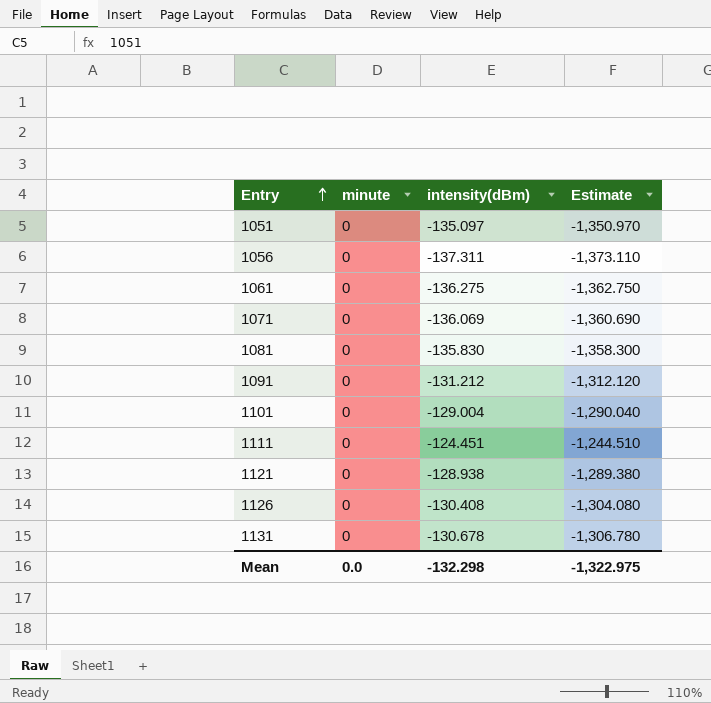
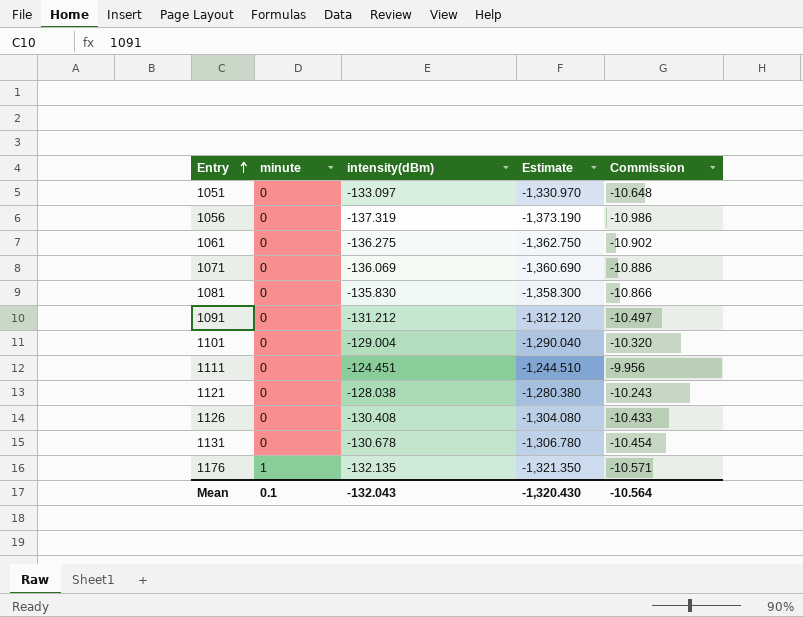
column Commission | formula: none -> [intensity(dBm)] * 0.08
1051 | intensity(dBm): -135.097 -> -133.097
1051 | Estimate: -1,350.970 -> -1,330.970
1056 | intensity(dBm): -137.311 -> -137.319
1056 | Estimate: -1,373.110 -> -1,373.190
1121 | intensity(dBm): -128.938 -> -128.038
1121 | Estimate: -1,289.380 -> -1,280.380
row 1176: none -> 1 | -132.135 | -1,321.350 | -10.571
Mean | minute: 0.0 -> 0.1
Mean | intensity(dBm): -132.298 -> -132.043
Mean | Estimate: -1,322.975 -> -1,320.430

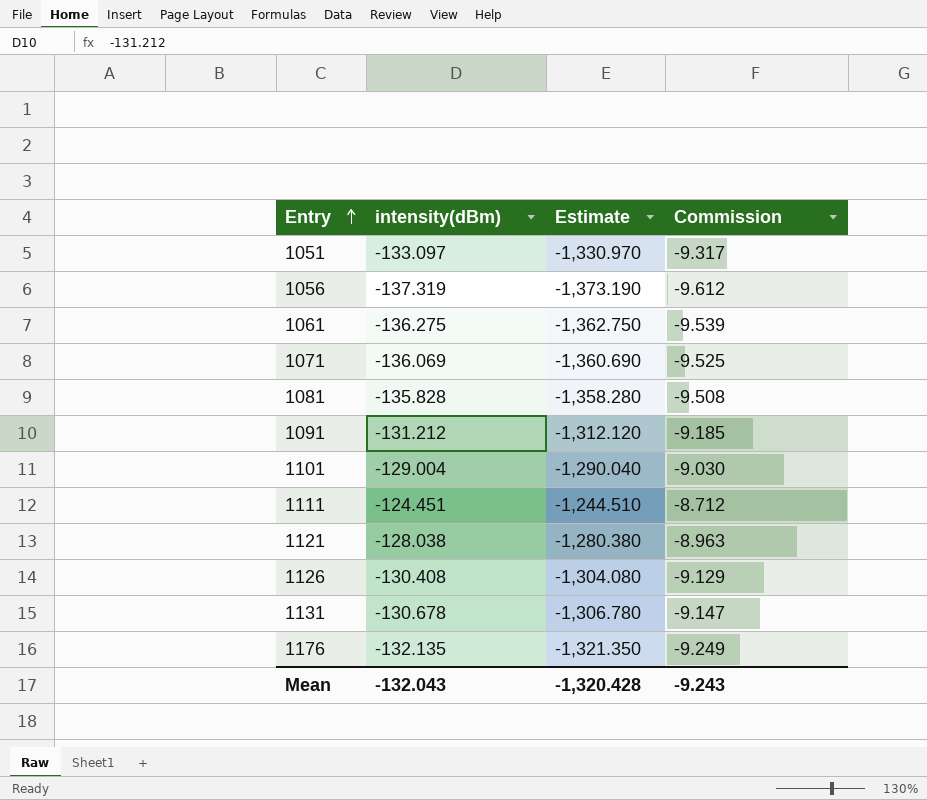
column minute | position: 2 -> none
column Commission | formula: [intensity(dBm)] * 0.08 -> [intensity(dBm)] * 0.07
1081 | intensity(dBm): -135.830 -> -135.828
1081 | Estimate: -1,358.300 -> -1,358.280
Mean | Estimate: -1,320.430 -> -1,320.428
Mean | Commission: -10.564 -> -9.243

